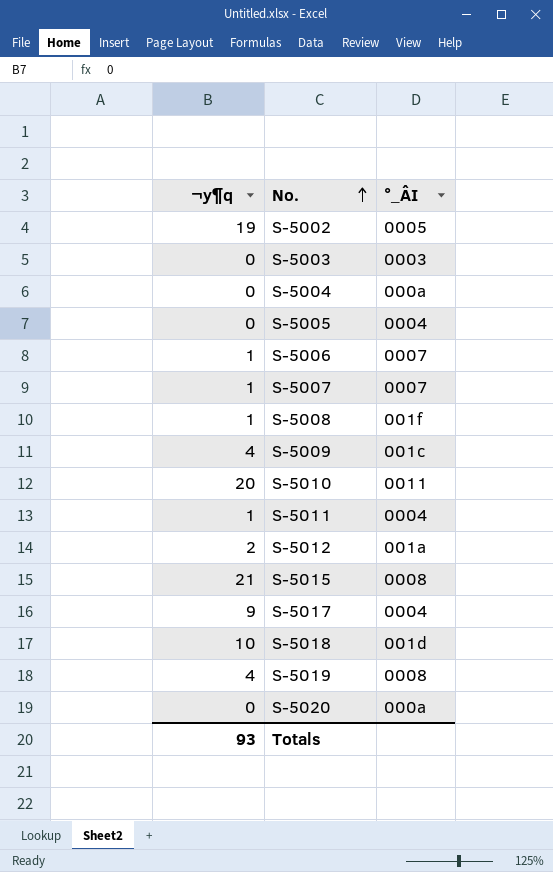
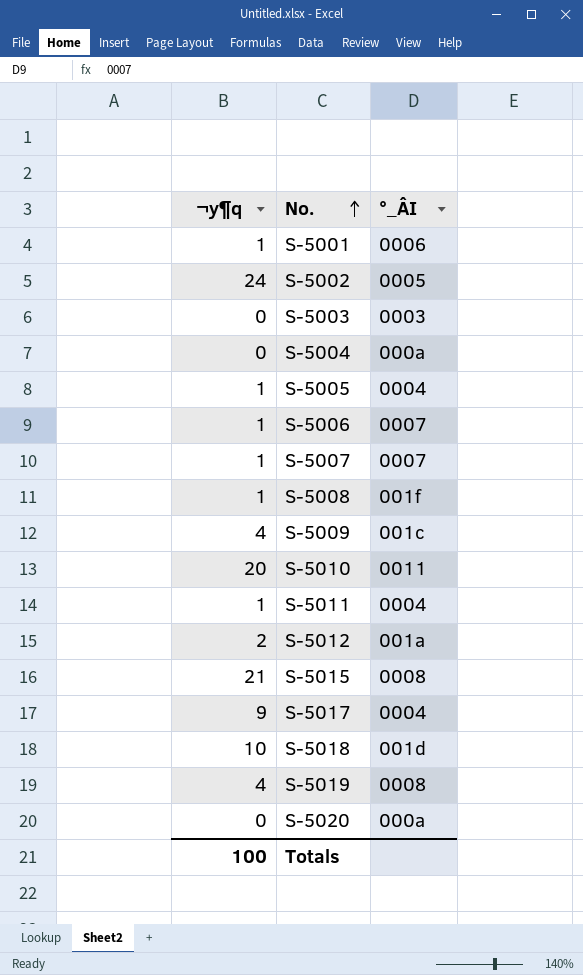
row S-5001: none -> 1 | 0006
S-5002 | ¬y¶q: 19 -> 24
S-5005 | ¬y¶q: 0 -> 1
Totals | ¬y¶q: 93 -> 100

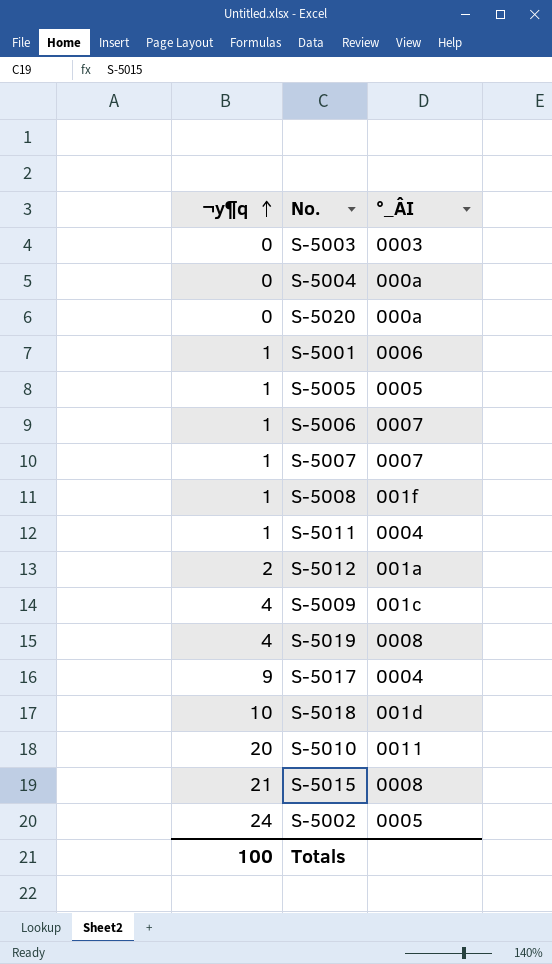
row order: No. ascending -> ¬y¶q ascending
S-5005 | °_ÂI: 0004 -> 0005

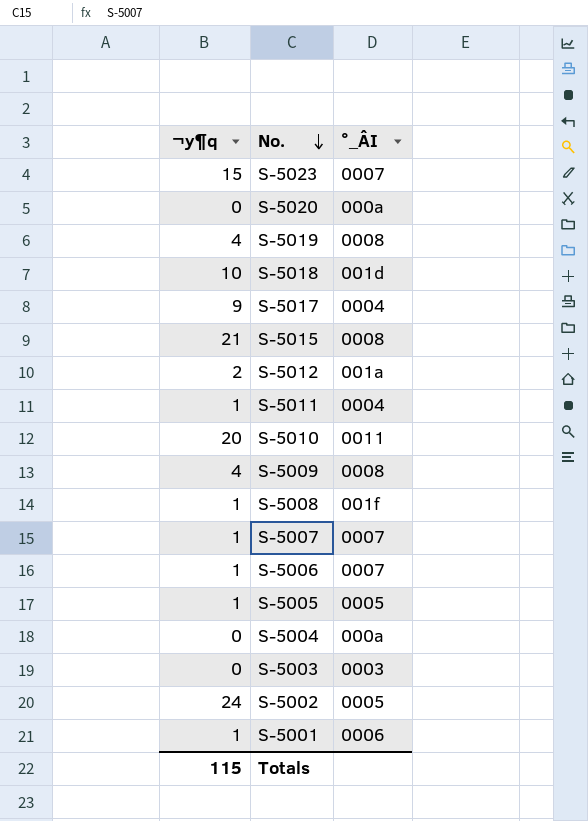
row order: ¬y¶q ascending -> No. descending
row S-5023: none -> 15 | 0007
S-5009 | °_ÂI: 001c -> 0008
Totals | ¬y¶q: 100 -> 115

